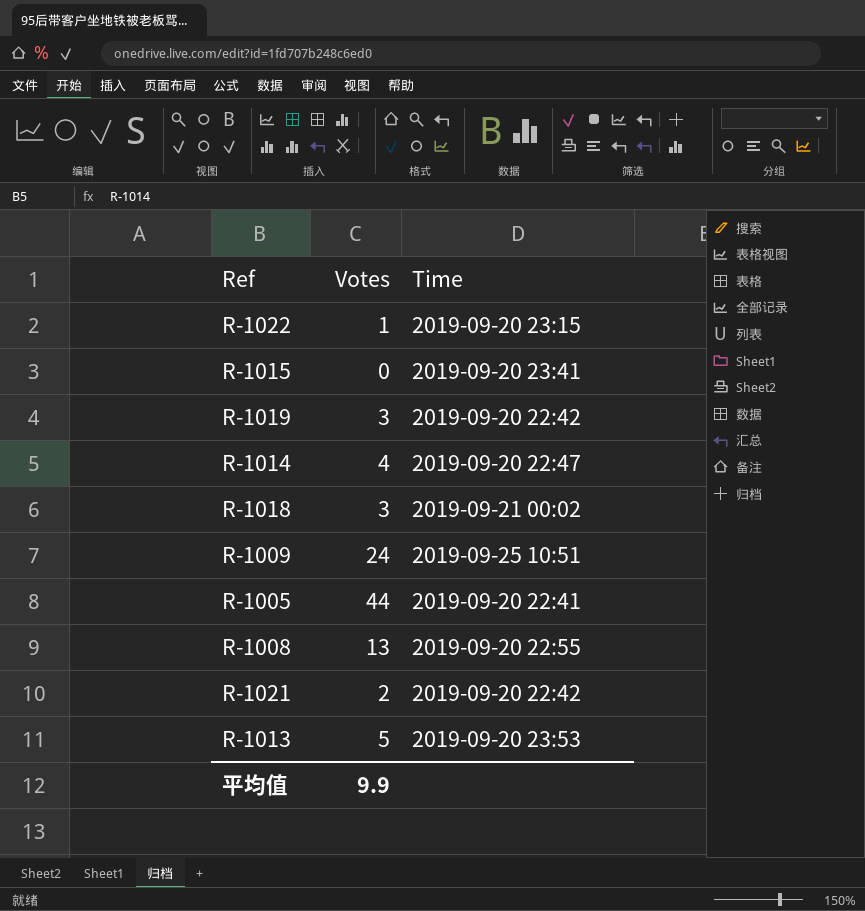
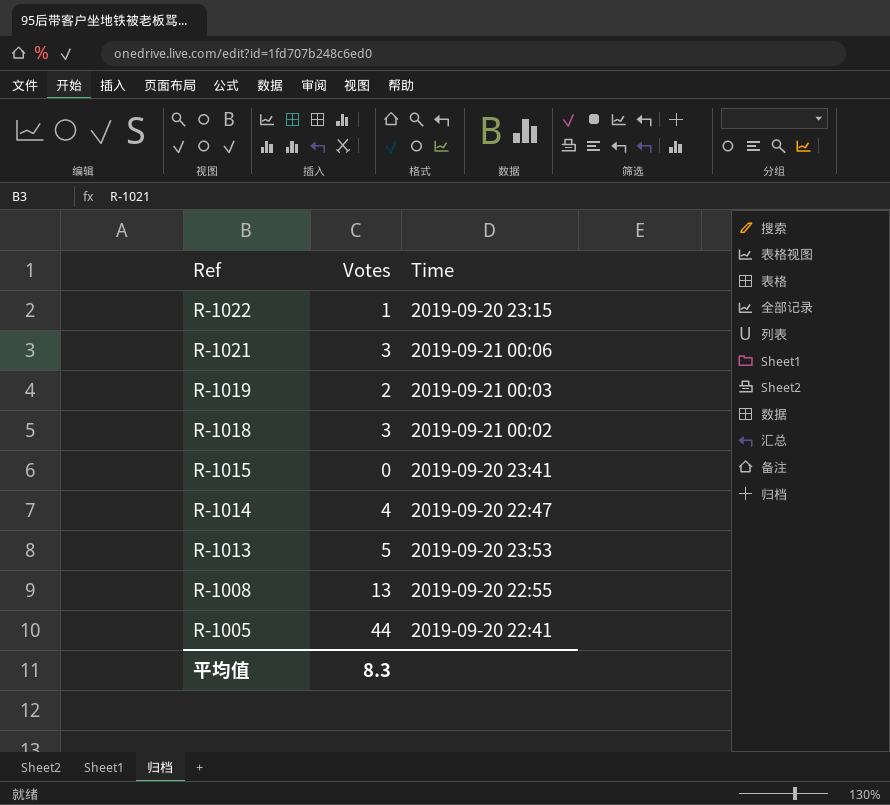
row order: none -> Ref descending
row R-1009: 24 | 2019-09-25 10:51 -> none
R-1021 | Votes: 2 -> 3
R-1021 | Time: 2019-09-20 22:42 -> 2019-09-21 00:06
R-1019 | Votes: 3 -> 2
R-1019 | Time: 2019-09-20 22:42 -> 2019-09-21 00:03
平均值 | Votes: 9.9 -> 8.3

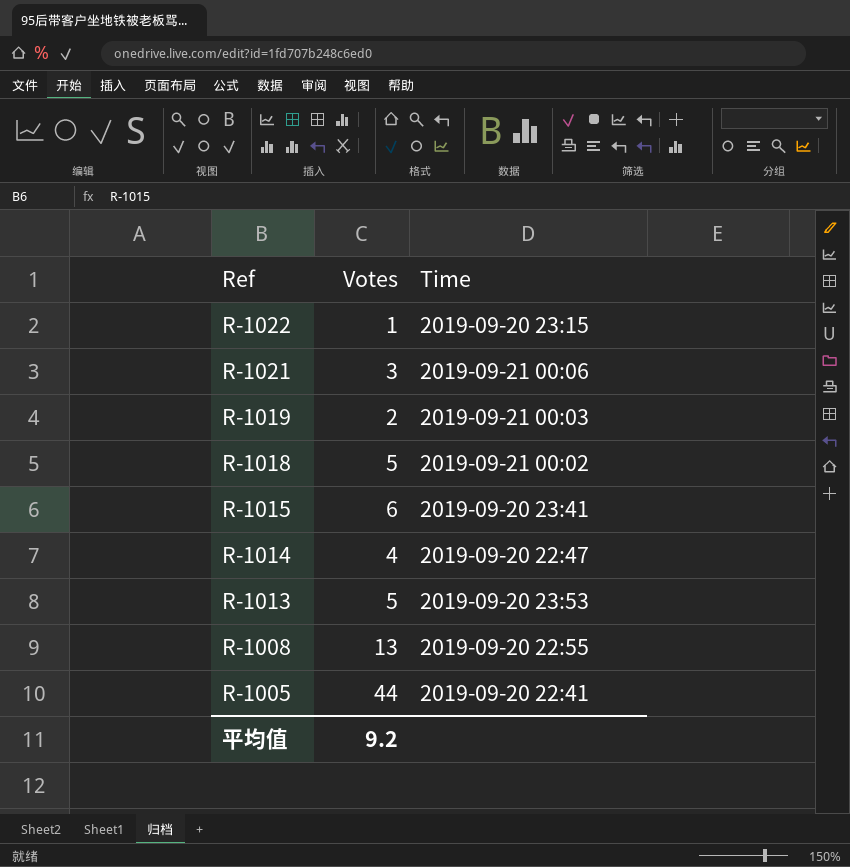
R-1018 | Votes: 3 -> 5
R-1015 | Votes: 0 -> 6
平均值 | Votes: 8.3 -> 9.2

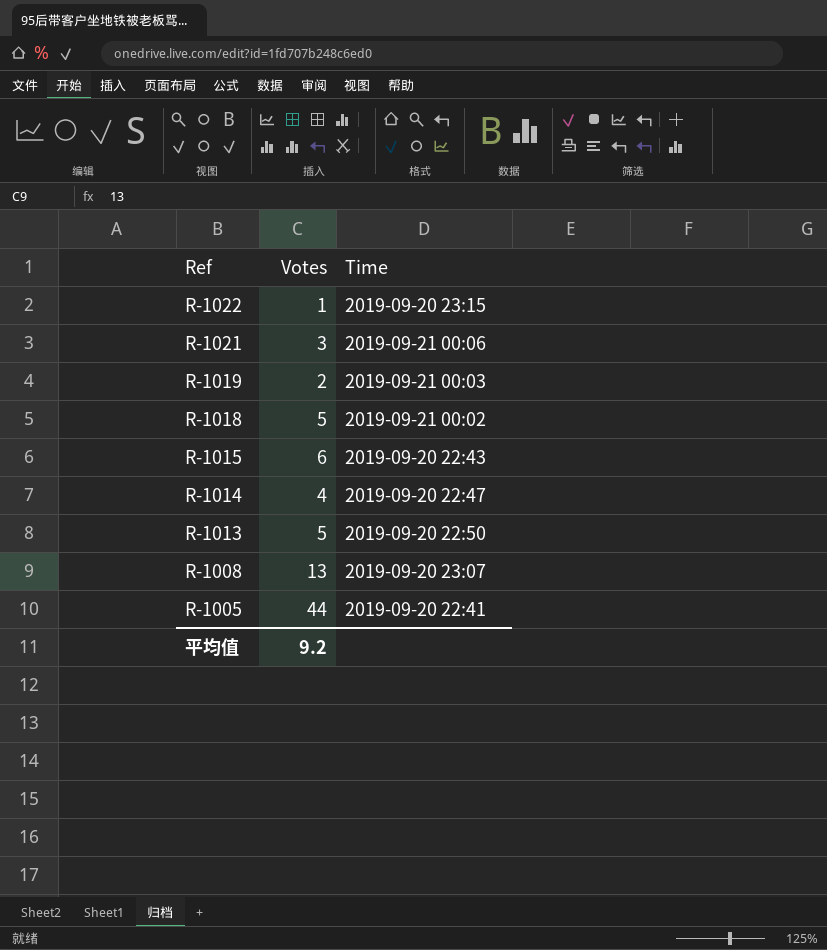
R-1015 | Time: 2019-09-20 23:41 -> 2019-09-20 22:43
R-1013 | Time: 2019-09-20 23:53 -> 2019-09-20 22:50
R-1008 | Time: 2019-09-20 22:55 -> 2019-09-20 23:07

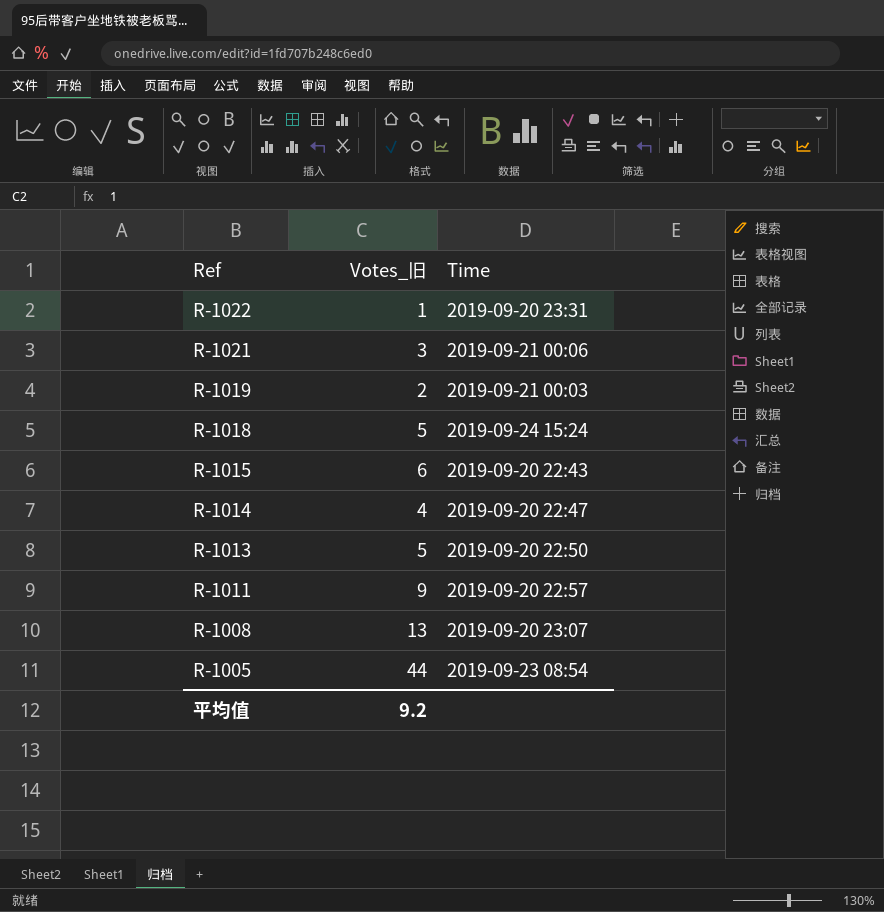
column name: Votes -> Votes_旧
R-1022 | Time: 2019-09-20 23:15 -> 2019-09-20 23:31
R-1018 | Time: 2019-09-21 00:02 -> 2019-09-24 15:24
row R-1011: none -> 9 | 2019-09-20 22:57
R-1005 | Time: 2019-09-20 22:41 -> 2019-09-23 08:54

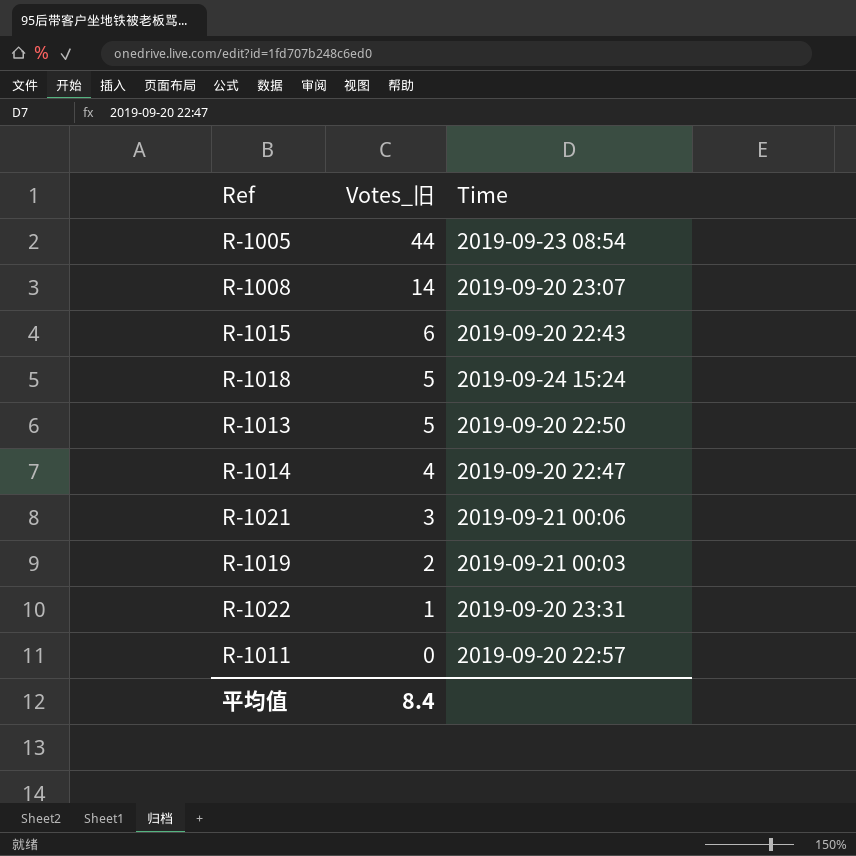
row order: Ref descending -> Votes_旧 descending
R-1008 | Votes_旧: 13 -> 14
R-1011 | Votes_旧: 9 -> 0
平均值 | Votes_旧: 9.2 -> 8.4

